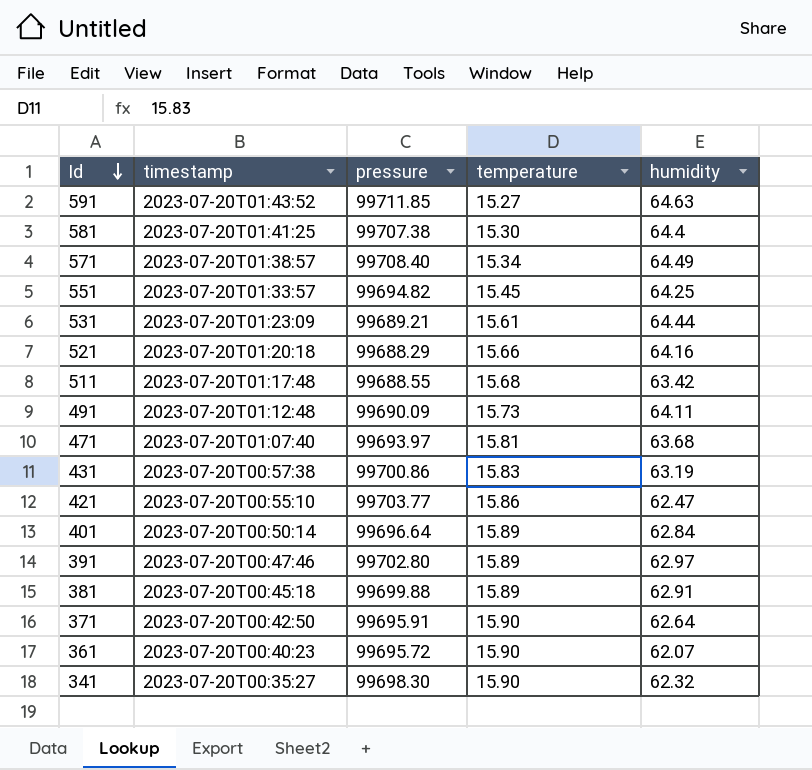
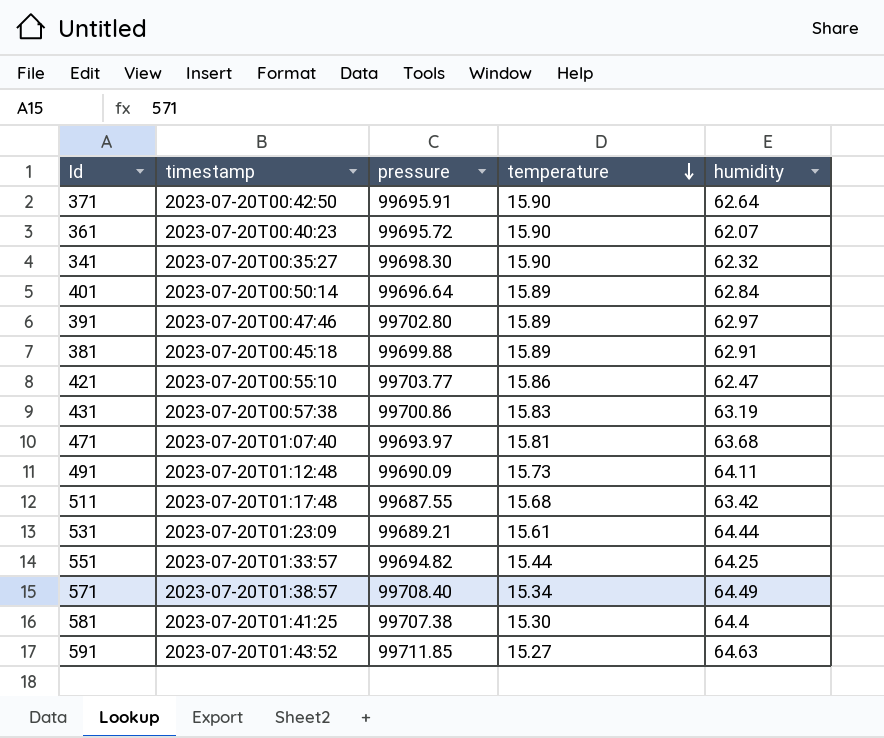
row order: Id descending -> temperature descending
row 521: 2023-07-20T01:20:18 | 99688.29 | 15.66 | 64.16 -> none
511 | pressure: 99688.55 -> 99687.55
551 | temperature: 15.45 -> 15.44

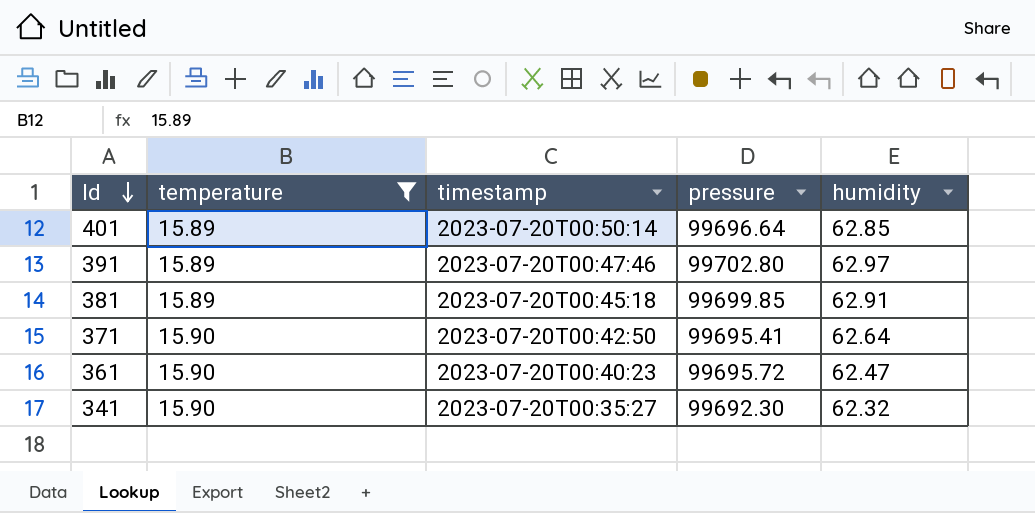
filter: none -> temperature >= 15.89
row order: temperature descending -> Id descending
column temperature | position: 4 -> 2
401 | humidity: 62.84 -> 62.85
381 | pressure: 99699.88 -> 99699.85
371 | pressure: 99695.91 -> 99695.41
361 | humidity: 62.07 -> 62.47
341 | pressure: 99698.30 -> 99692.30

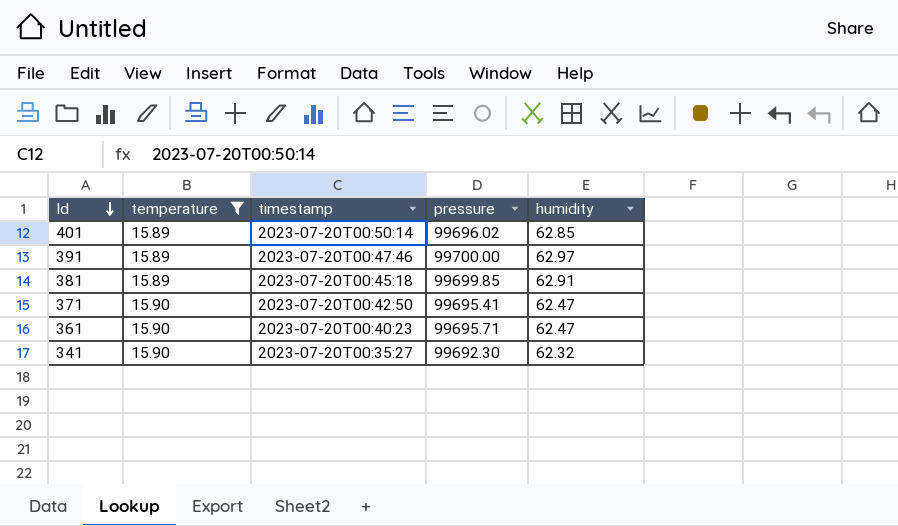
401 | pressure: 99696.64 -> 99696.02
391 | pressure: 99702.80 -> 99700.00
371 | humidity: 62.64 -> 62.47
361 | pressure: 99695.72 -> 99695.71

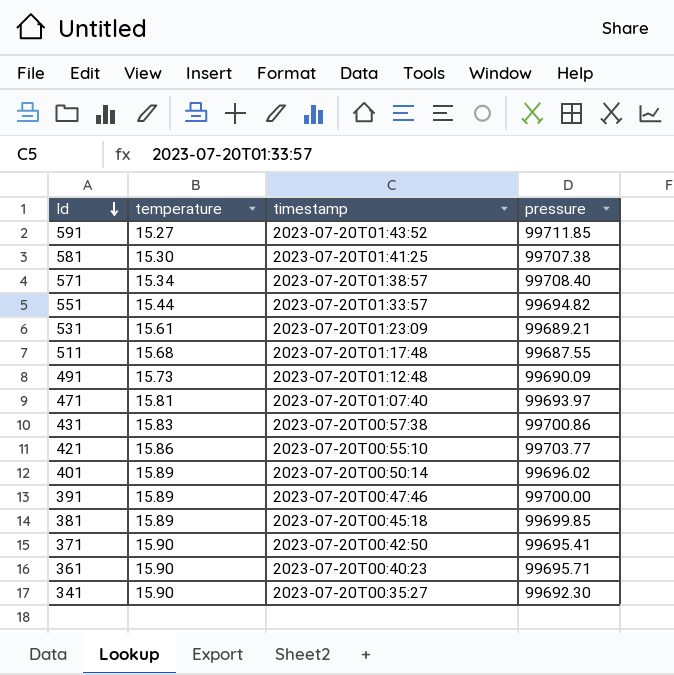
filter: temperature >= 15.89 -> none
column humidity | position: 5 -> none

